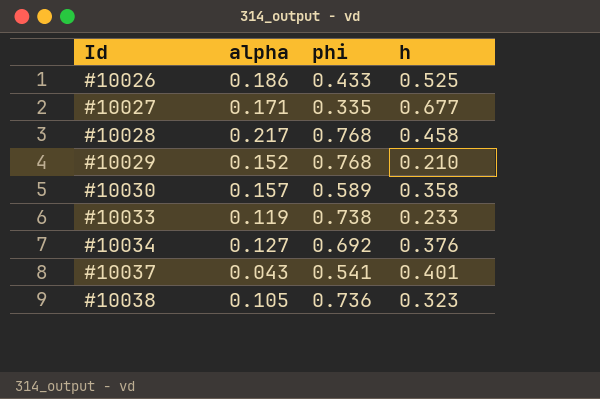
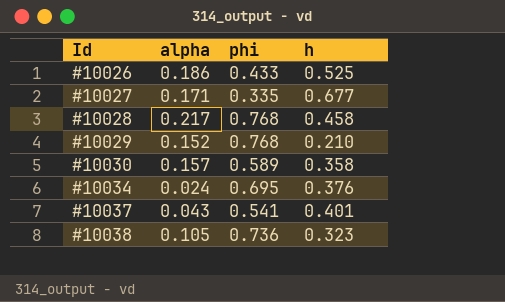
row #10033: 0.119 | 0.738 | 0.233 -> none
#10034 | alpha: 0.127 -> 0.024
#10034 | phi: 0.692 -> 0.695

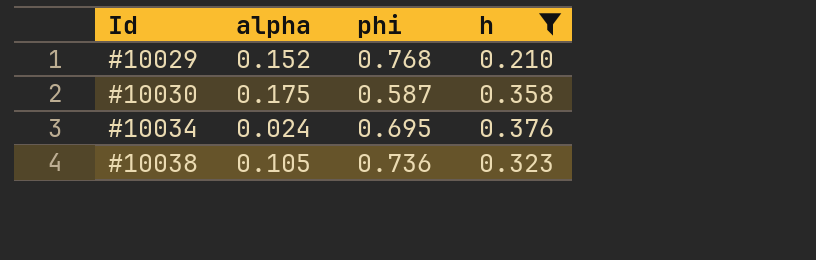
filter: none -> h <= 0.376
#10030 | alpha: 0.157 -> 0.175
#10030 | phi: 0.589 -> 0.587

